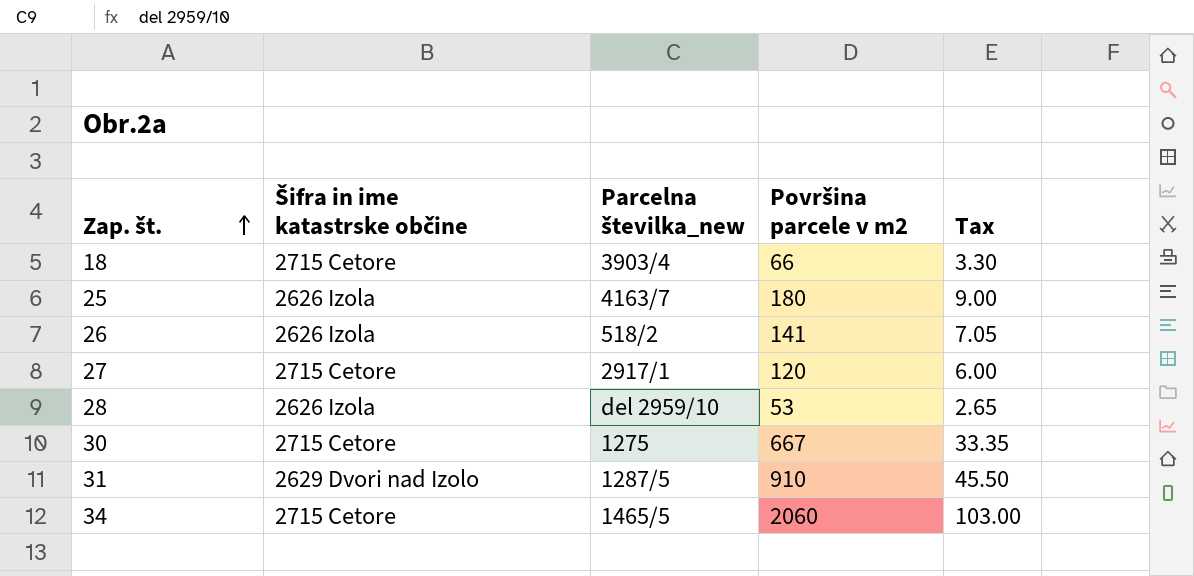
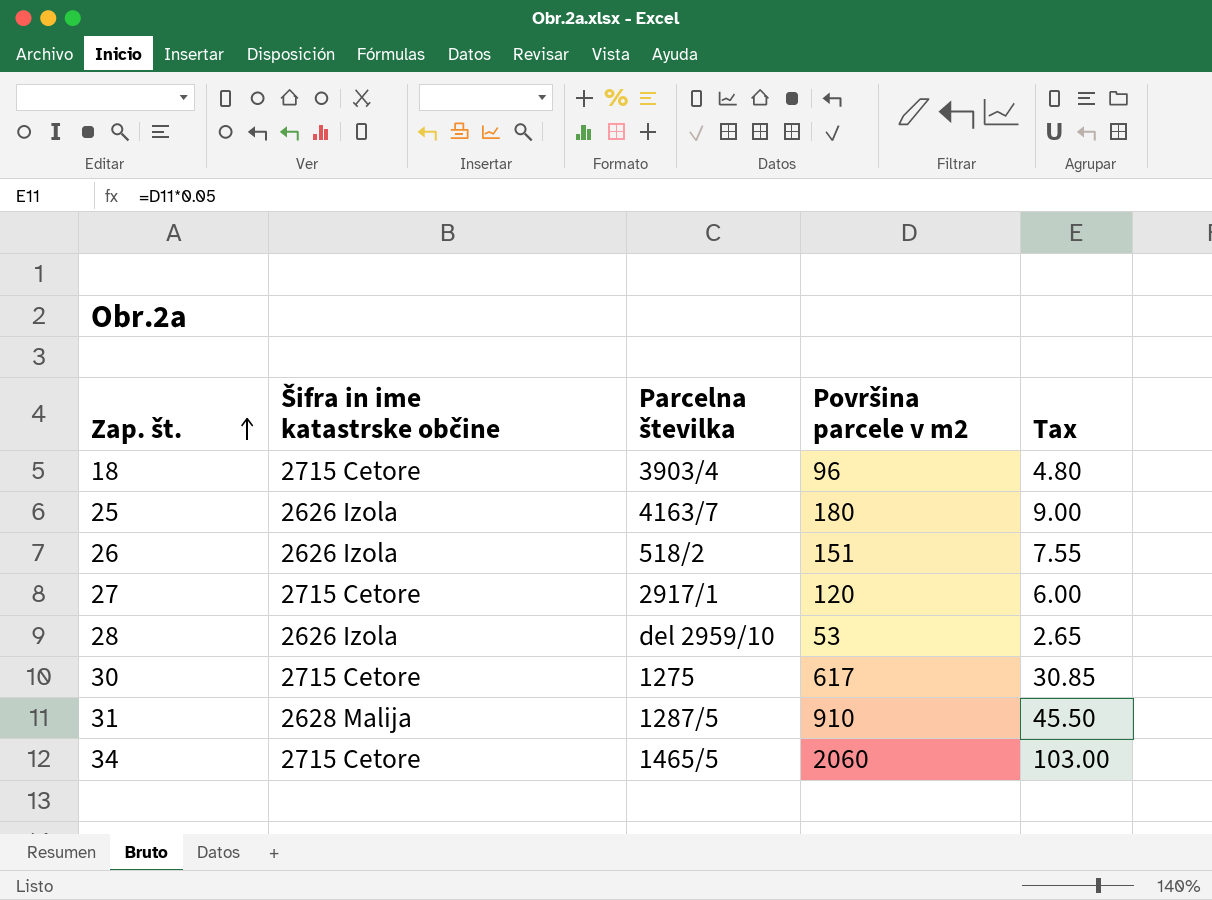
column name: Parcelna številka_new -> Parcelna številka
18 | Površina parcele v m2: 66 -> 96
18 | Tax: 3.30 -> 4.80
26 | Površina parcele v m2: 141 -> 151
26 | Tax: 7.05 -> 7.55
30 | Površina parcele v m2: 667 -> 617
30 | Tax: 33.35 -> 30.85
31 | Šifra in ime katastrske občine: 2629 Dvori nad Izolo -> 2628 Malija

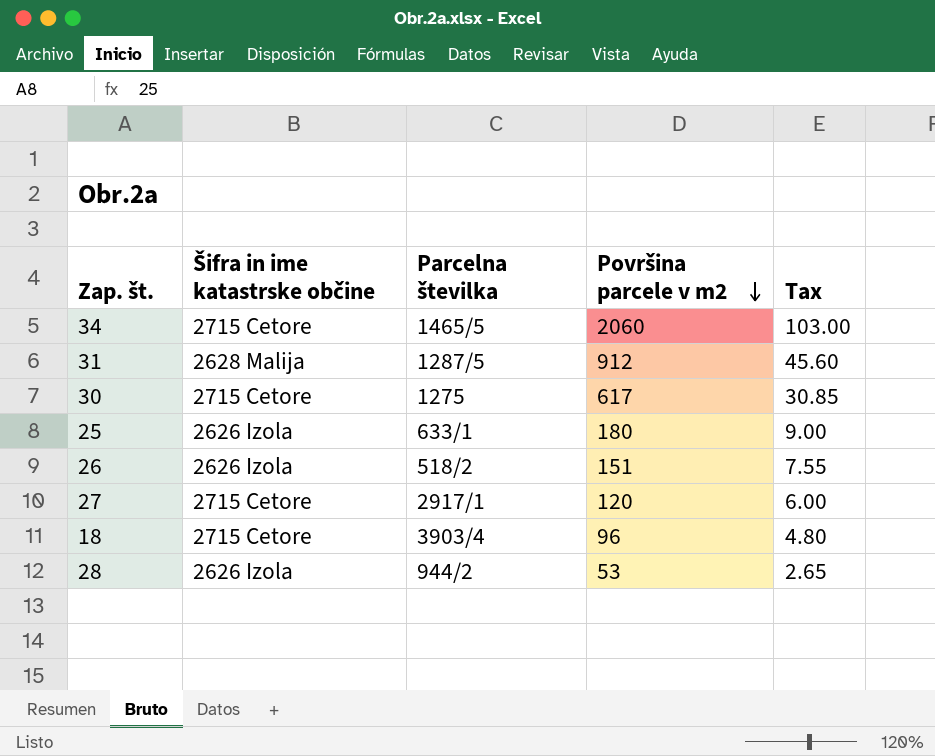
row order: Zap. št. ascending -> Površina parcele v m2 descending
31 | Površina parcele v m2: 910 -> 912
31 | Tax: 45.50 -> 45.60
25 | Parcelna številka: 4163/7 -> 633/1
28 | Parcelna številka: del 2959/10 -> 944/2

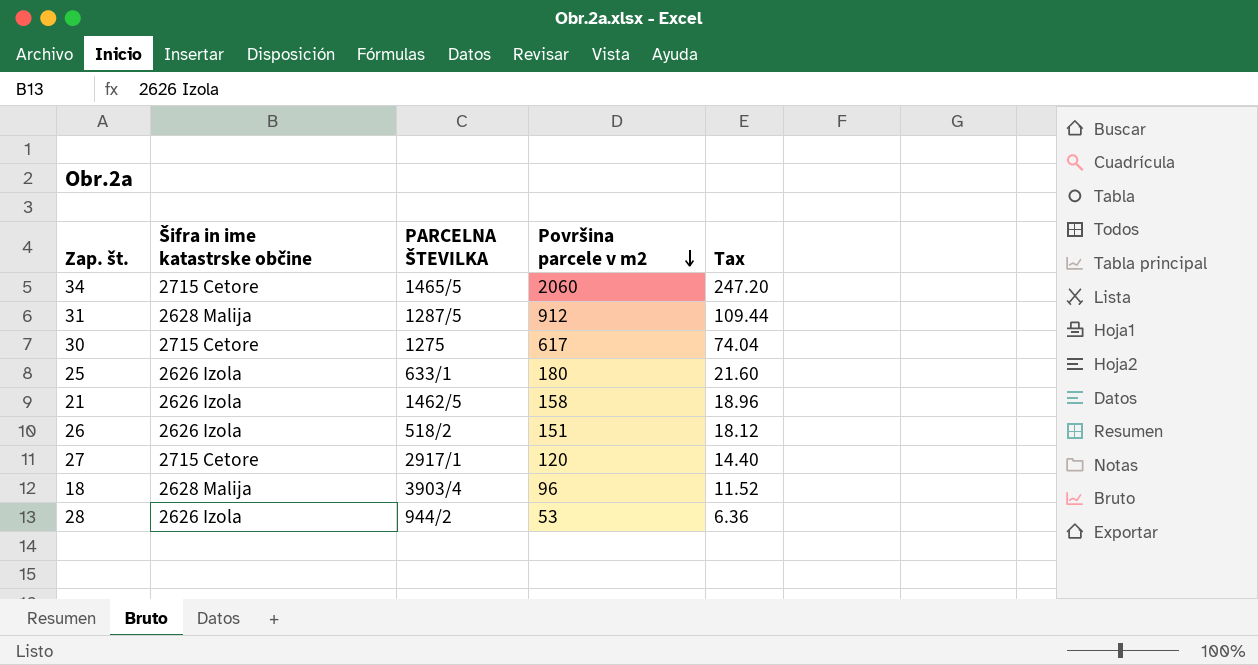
column name: Parcelna številka -> PARCELNA ŠTEVILKA
column Tax | formula: [Površina parcele v m2] * 0.05 -> [Površina parcele v m2] * 0.12
row 21: none -> 2626 Izola | 1462/5 | 158 | 18.96
18 | Šifra in ime katastrske občine: 2715 Cetore -> 2628 Malija

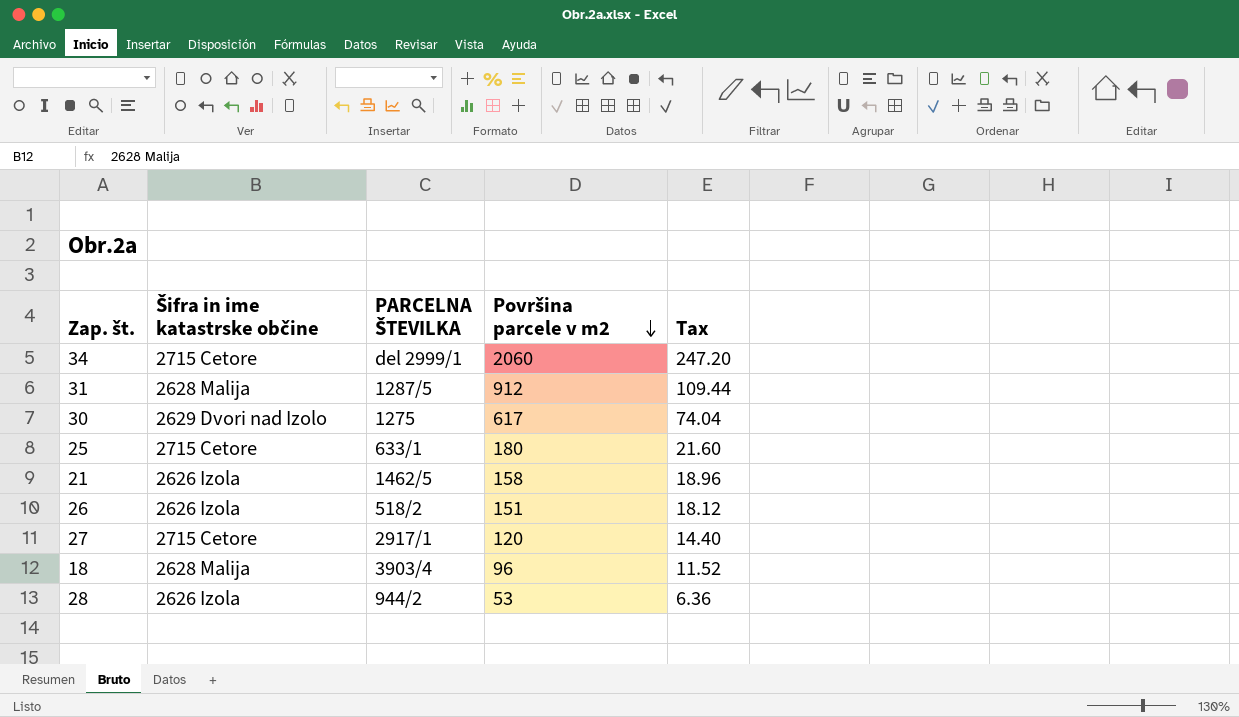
34 | PARCELNA ŠTEVILKA: 1465/5 -> del 2999/1
30 | Šifra in ime katastrske občine: 2715 Cetore -> 2629 Dvori nad Izolo
25 | Šifra in ime katastrske občine: 2626 Izola -> 2715 Cetore

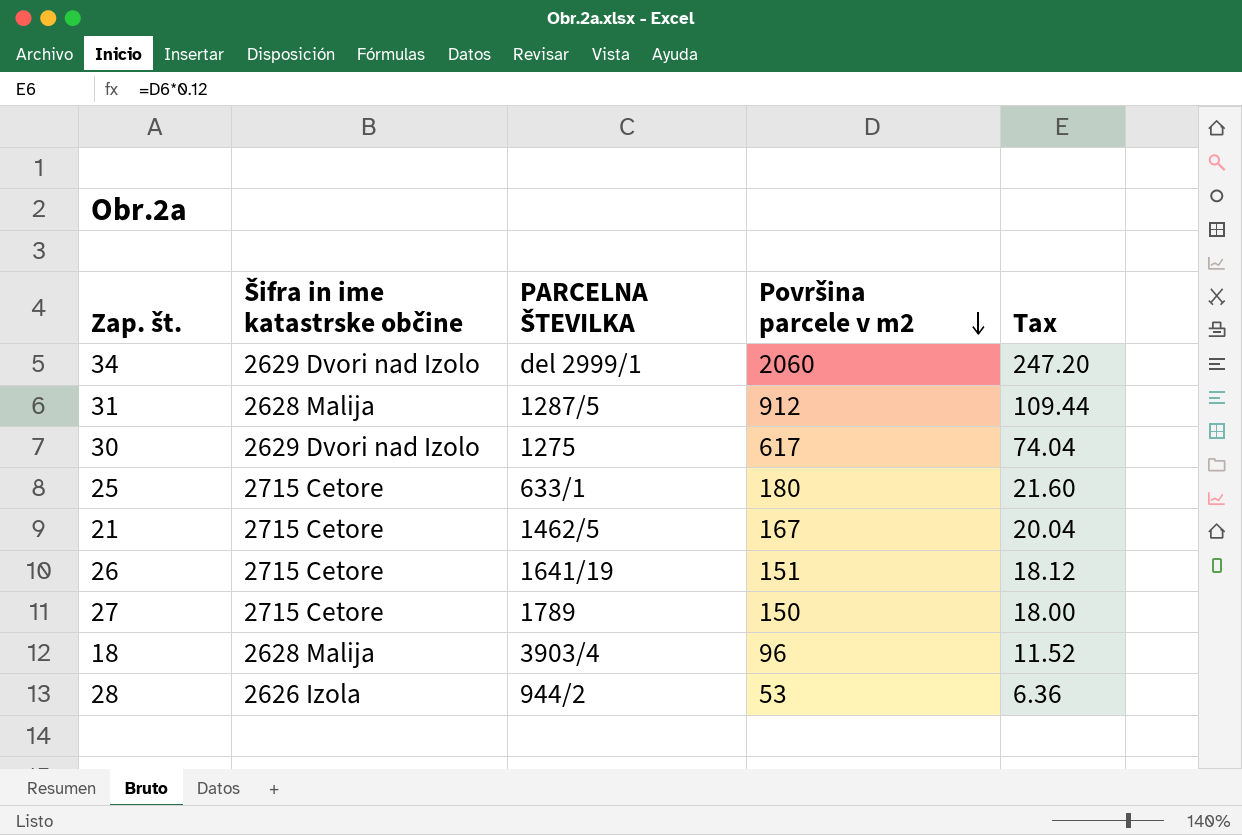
34 | Šifra in ime katastrske občine: 2715 Cetore -> 2629 Dvori nad Izolo
21 | Šifra in ime katastrske občine: 2626 Izola -> 2715 Cetore
21 | Površina parcele v m2: 158 -> 167
21 | Tax: 18.96 -> 20.04
26 | Šifra in ime katastrske občine: 2626 Izola -> 2715 Cetore
26 | PARCELNA ŠTEVILKA: 518/2 -> 1641/19
27 | PARCELNA ŠTEVILKA: 2917/1 -> 1789
27 | Površina parcele v m2: 120 -> 150
27 | Tax: 14.40 -> 18.00

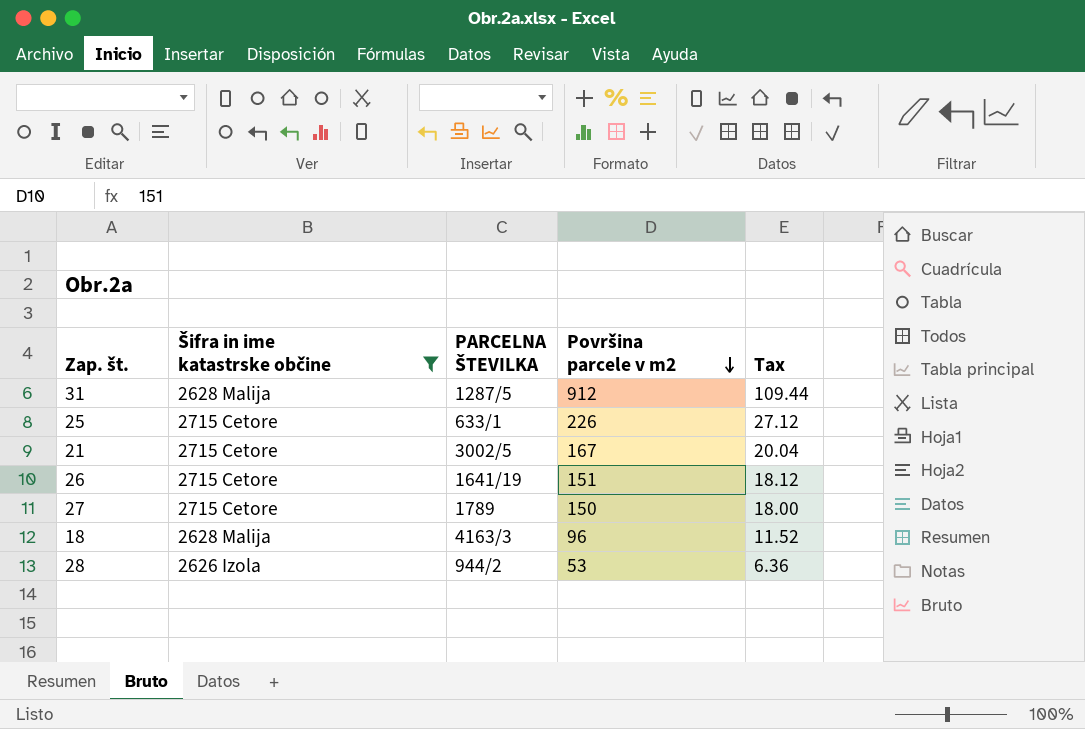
filter: none -> Šifra in ime katastrske občine != 2629 Dvori nad Izolo
25 | Površina parcele v m2: 180 -> 226
25 | Tax: 21.60 -> 27.12
21 | PARCELNA ŠTEVILKA: 1462/5 -> 3002/5
18 | PARCELNA ŠTEVILKA: 3903/4 -> 4163/3

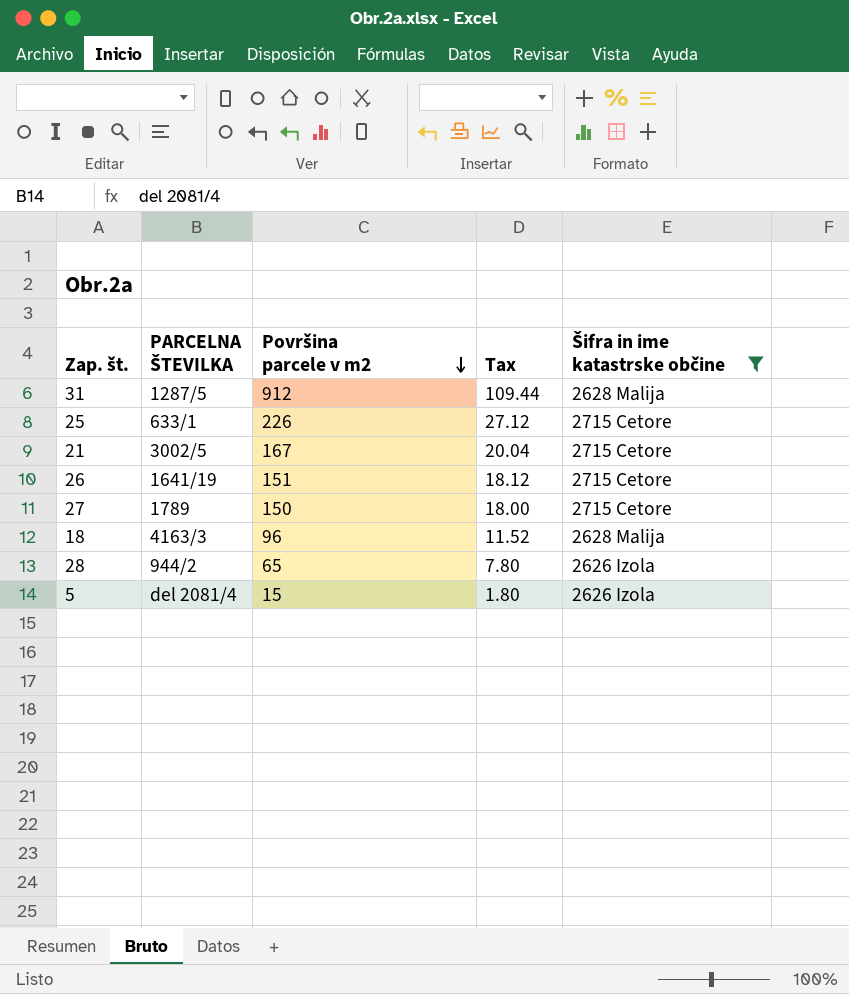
column Šifra in ime katastrske občine | position: 2 -> 5
28 | Površina parcele v m2: 53 -> 65
28 | Tax: 6.36 -> 7.80
row 5: none -> del 2081/4 | 15 | 1.80 | 2626 Izola

